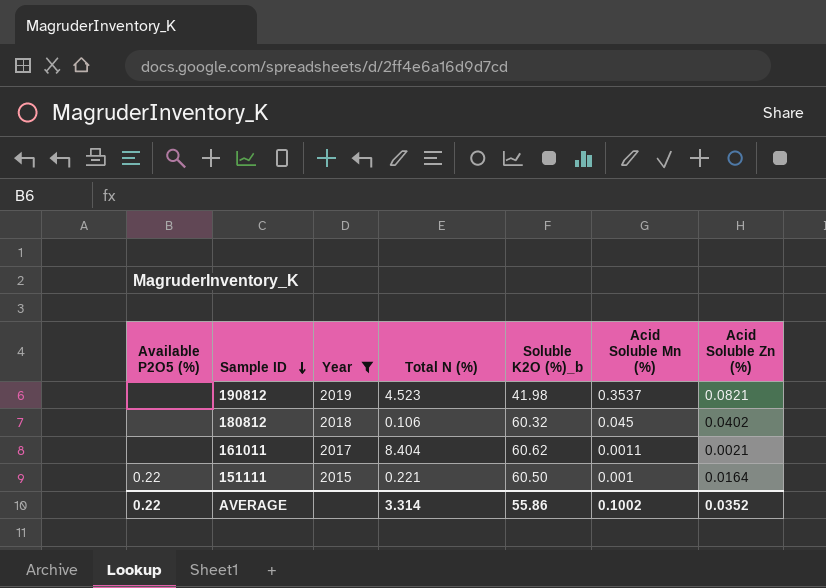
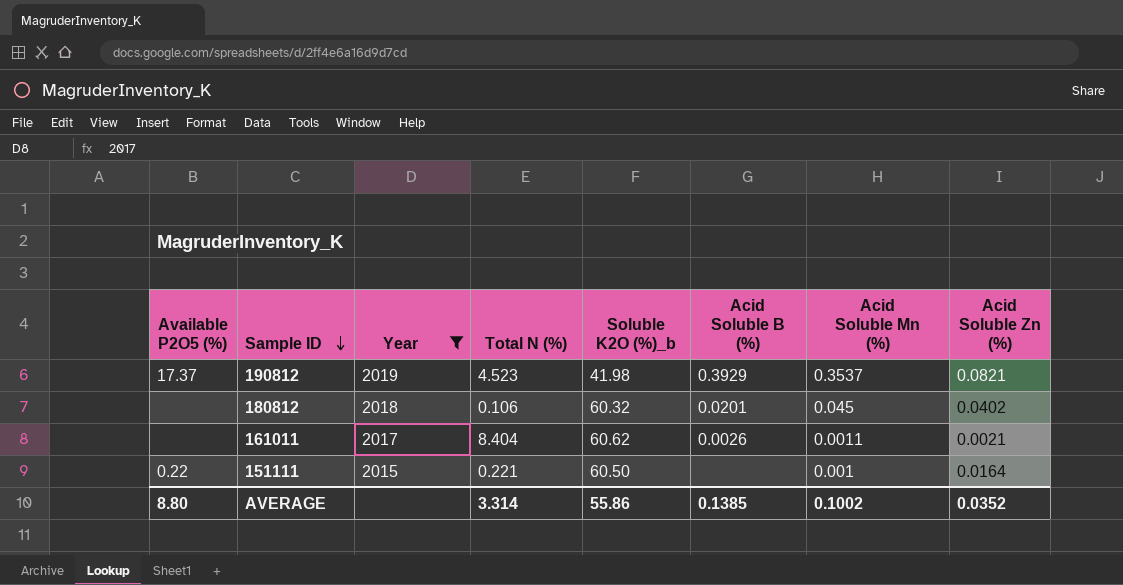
column Acid Soluble B (%) | position: none -> 6
190812 | Available P2O5 (%): none -> 17.37
AVERAGE | Available P2O5 (%): 0.22 -> 8.80

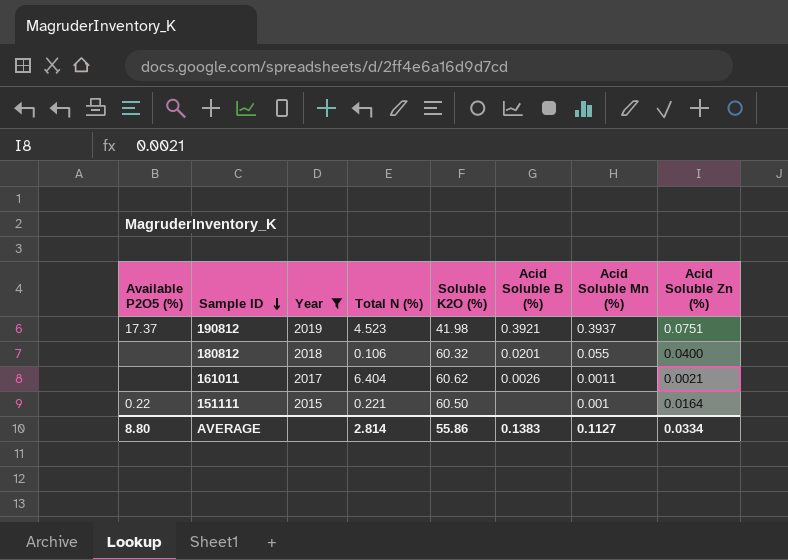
column name: Soluble K2O (%)_b -> Soluble K2O (%)
190812 | Acid Soluble B (%): 0.3929 -> 0.3921
190812 | Acid Soluble Mn (%): 0.3537 -> 0.3937
190812 | Acid Soluble Zn (%): 0.0821 -> 0.0751
180812 | Acid Soluble Mn (%): 0.045 -> 0.055
180812 | Acid Soluble Zn (%): 0.0402 -> 0.0400
161011 | Total N (%): 8.404 -> 6.404
AVERAGE | Total N (%): 3.314 -> 2.814
AVERAGE | Acid Soluble B (%): 0.1385 -> 0.1383
AVERAGE | Acid Soluble Mn (%): 0.1002 -> 0.1127
AVERAGE | Acid Soluble Zn (%): 0.0352 -> 0.0334

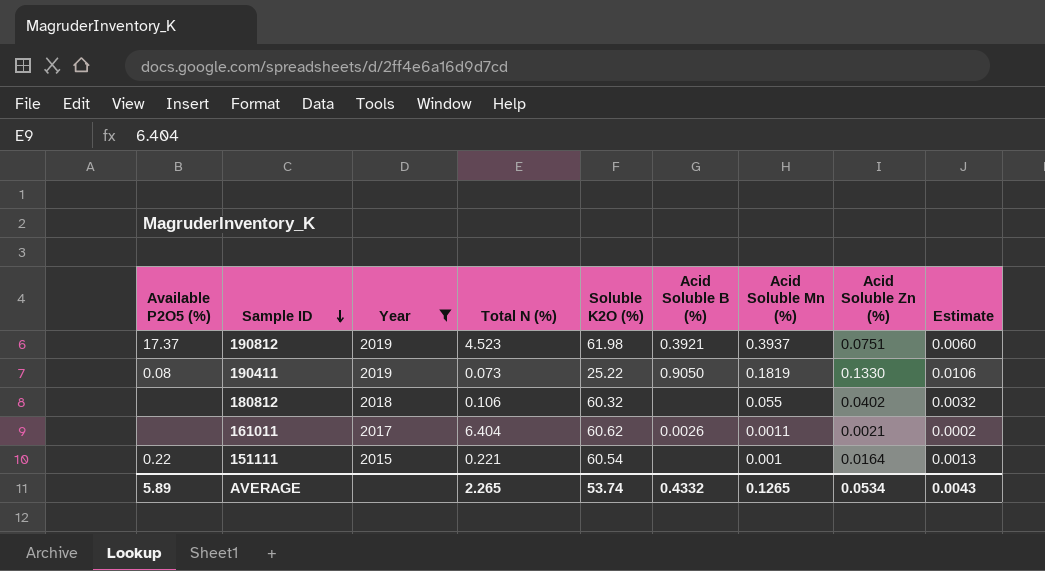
column Estimate | formula: none -> [Acid Soluble Zn (%)] * 0.08
190812 | Soluble K2O (%): 41.98 -> 61.98
row 190411: none -> 0.08 | 2019 | 0.073 | 25.22 | 0.9050 | 0.1819 | 0.1330 | 0.0106
180812 | Acid Soluble B (%): 0.0201 -> none
180812 | Acid Soluble Zn (%): 0.0400 -> 0.0402
151111 | Soluble K2O (%): 60.50 -> 60.54
AVERAGE | Available P2O5 (%): 8.80 -> 5.89
AVERAGE | Total N (%): 2.814 -> 2.265
AVERAGE | Soluble K2O (%): 55.86 -> 53.74
AVERAGE | Acid Soluble B (%): 0.1383 -> 0.4332
AVERAGE | Acid Soluble Mn (%): 0.1127 -> 0.1265
AVERAGE | Acid Soluble Zn (%): 0.0334 -> 0.0534

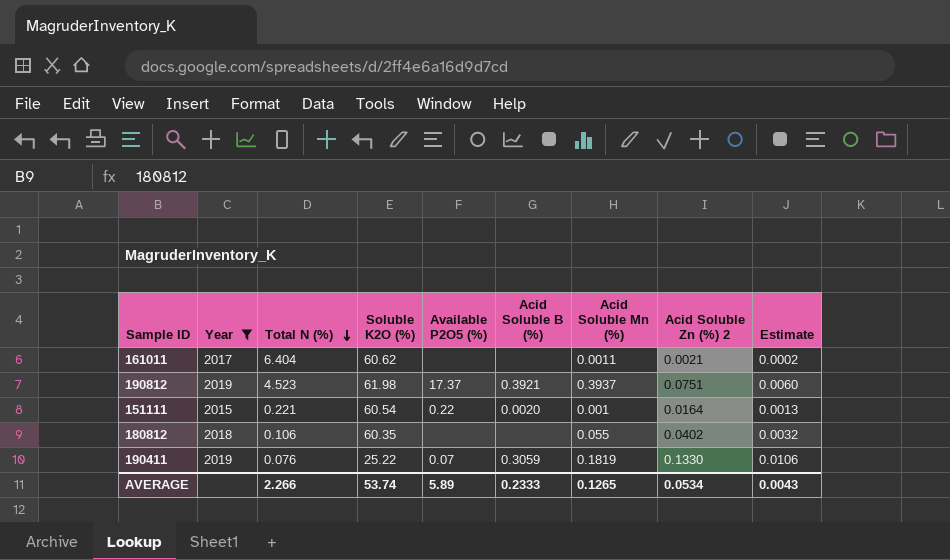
row order: Sample ID descending -> Total N (%) descending
column Available P2O5 (%) | position: 1 -> 5
column name: Acid Soluble Zn (%) -> Acid Soluble Zn (%) 2
161011 | Acid Soluble B (%): 0.0026 -> none
151111 | Acid Soluble B (%): none -> 0.0020
180812 | Soluble K2O (%): 60.32 -> 60.35
190411 | Total N (%): 0.073 -> 0.076
190411 | Available P2O5 (%): 0.08 -> 0.07
190411 | Acid Soluble B (%): 0.9050 -> 0.3059
AVERAGE | Total N (%): 2.265 -> 2.266
AVERAGE | Acid Soluble B (%): 0.4332 -> 0.2333

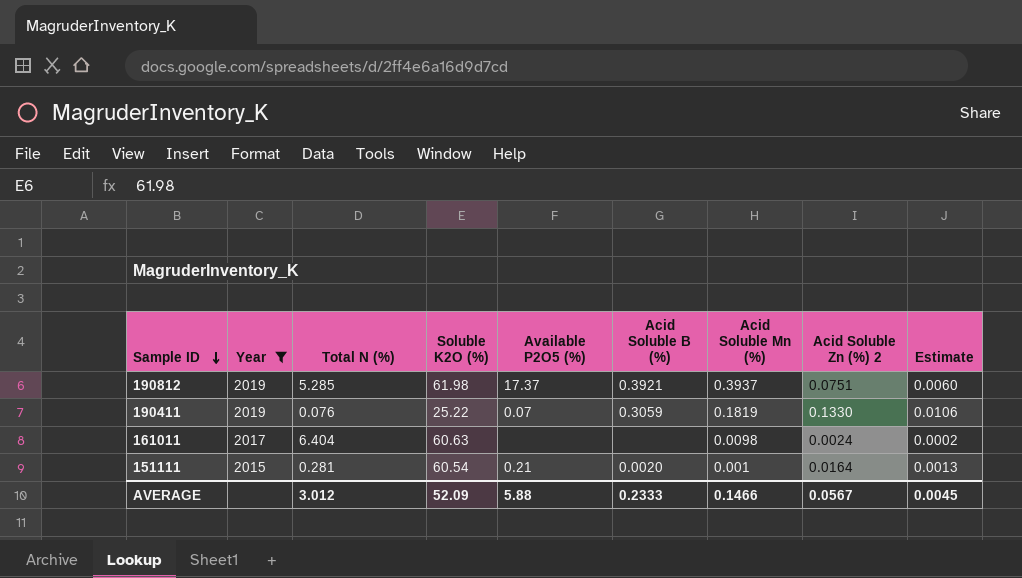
row order: Total N (%) descending -> Sample ID descending
row 180812: 2018 | 0.106 | 60.35 | none | none | 0.055 | 0.0402 | 0.0032 -> none
190812 | Total N (%): 4.523 -> 5.285
161011 | Soluble K2O (%): 60.62 -> 60.63
161011 | Acid Soluble Mn (%): 0.0011 -> 0.0098
161011 | Acid Soluble Zn (%) 2: 0.0021 -> 0.0024
151111 | Total N (%): 0.221 -> 0.281
151111 | Available P2O5 (%): 0.22 -> 0.21
AVERAGE | Total N (%): 2.266 -> 3.012
AVERAGE | Soluble K2O (%): 53.74 -> 52.09
AVERAGE | Available P2O5 (%): 5.89 -> 5.88
AVERAGE | Acid Soluble Mn (%): 0.1265 -> 0.1466
AVERAGE | Acid Soluble Zn (%) 2: 0.0534 -> 0.0567
AVERAGE | Estimate: 0.0043 -> 0.0045

